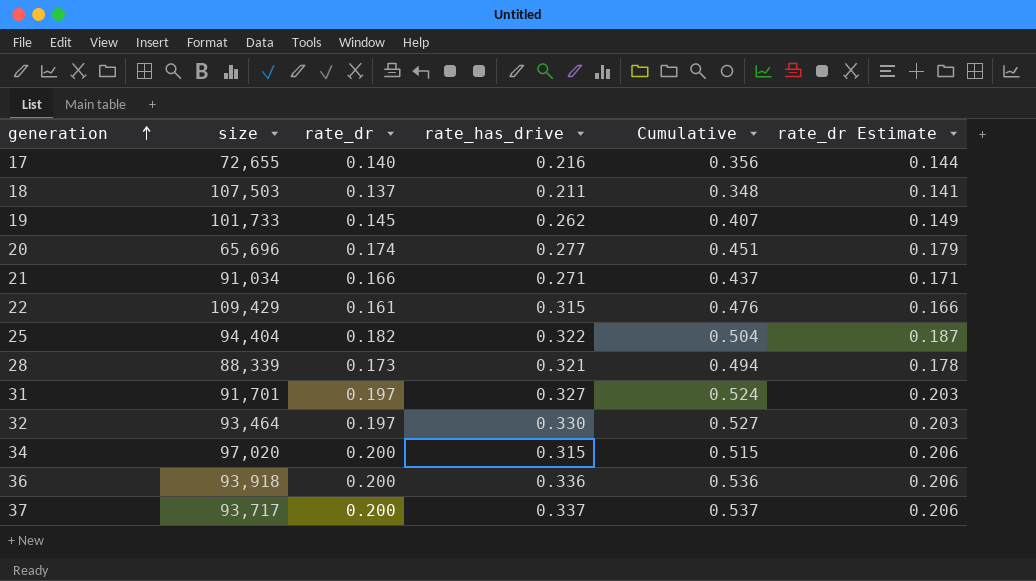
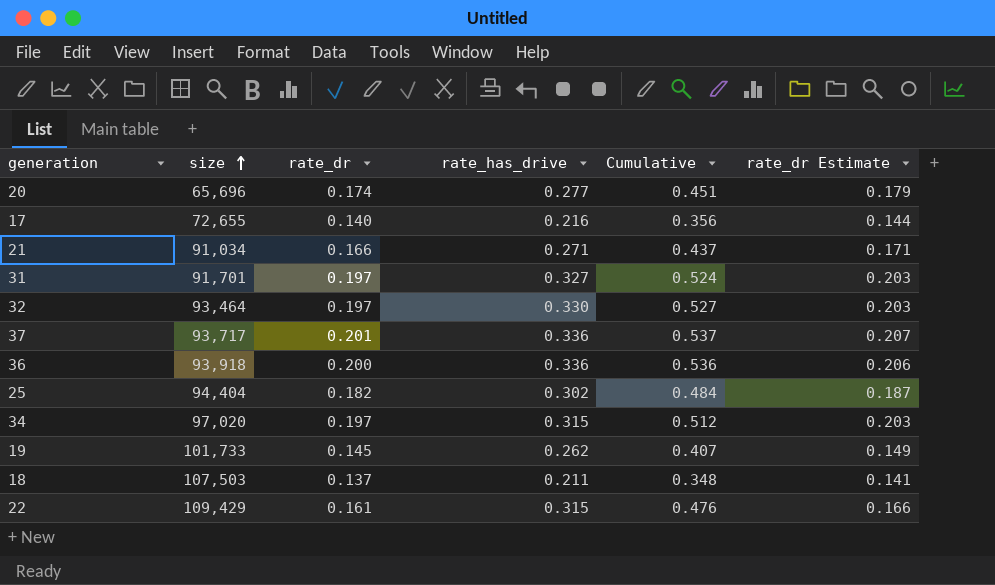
row order: generation ascending -> size ascending
row 28: 88,339 | 0.173 | 0.321 | 0.494 | 0.178 -> none
37 | rate_dr: 0.200 -> 0.201
37 | rate_has_drive: 0.337 -> 0.336
37 | rate_dr Estimate: 0.206 -> 0.207
25 | rate_has_drive: 0.322 -> 0.302
25 | Cumulative: 0.504 -> 0.484
34 | rate_dr: 0.200 -> 0.197
34 | Cumulative: 0.515 -> 0.512
34 | rate_dr Estimate: 0.206 -> 0.203

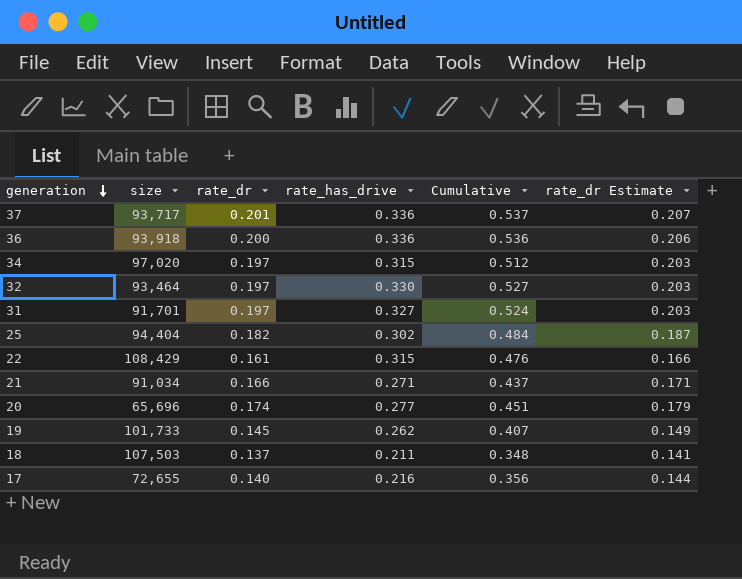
row order: size ascending -> generation descending
22 | size: 109,429 -> 108,429

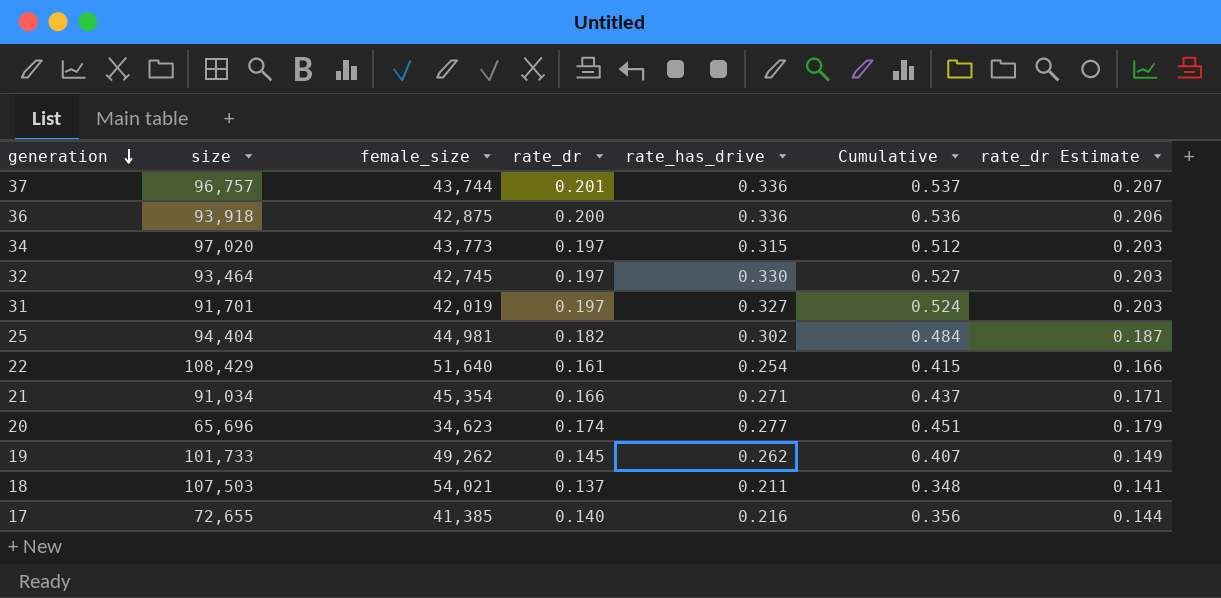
column female_size | position: none -> 3
37 | size: 93,717 -> 96,757
22 | rate_has_drive: 0.315 -> 0.254
22 | Cumulative: 0.476 -> 0.415

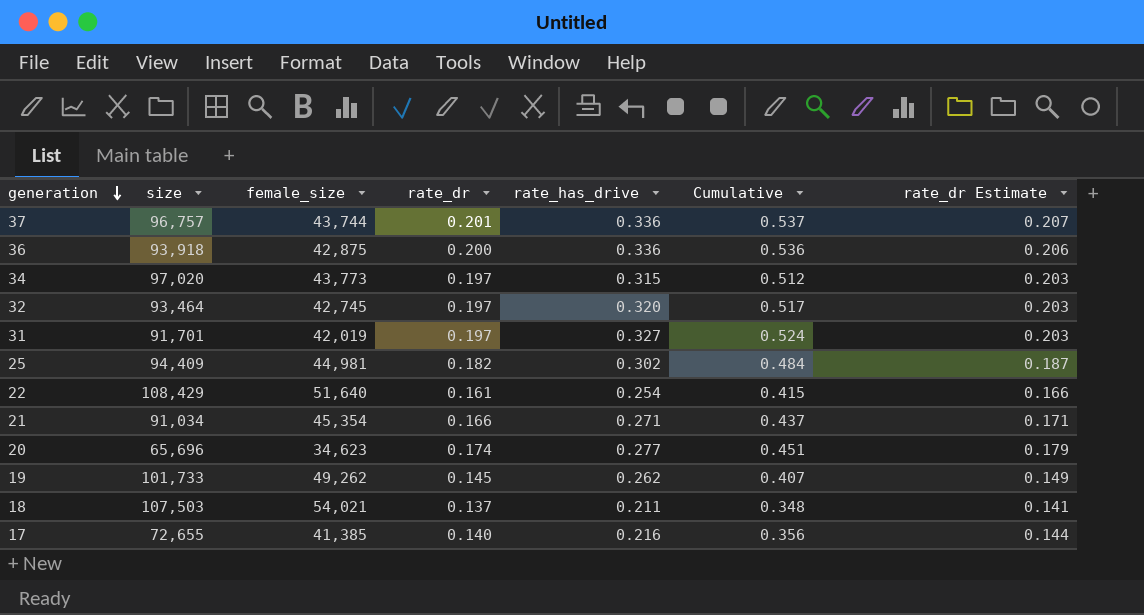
32 | rate_has_drive: 0.330 -> 0.320
32 | Cumulative: 0.527 -> 0.517
25 | size: 94,404 -> 94,409

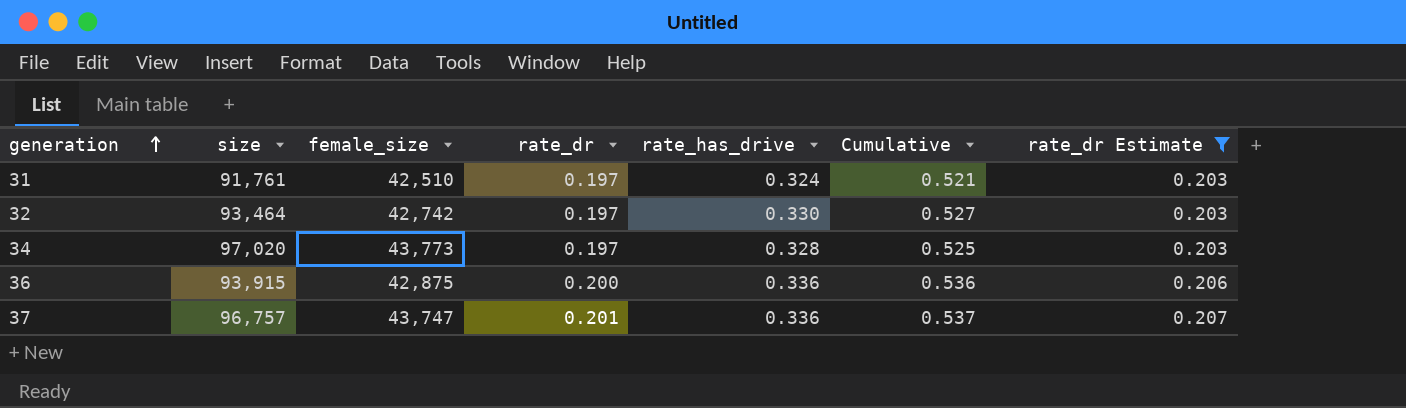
filter: none -> rate_dr Estimate >= 0.203
row order: generation descending -> generation ascending
31 | size: 91,701 -> 91,761
31 | female_size: 42,019 -> 42,510
31 | rate_has_drive: 0.327 -> 0.324
31 | Cumulative: 0.524 -> 0.521
32 | female_size: 42,745 -> 42,742
32 | rate_has_drive: 0.320 -> 0.330
32 | Cumulative: 0.517 -> 0.527
34 | rate_has_drive: 0.315 -> 0.328
34 | Cumulative: 0.512 -> 0.525
36 | size: 93,918 -> 93,915
37 | female_size: 43,744 -> 43,747

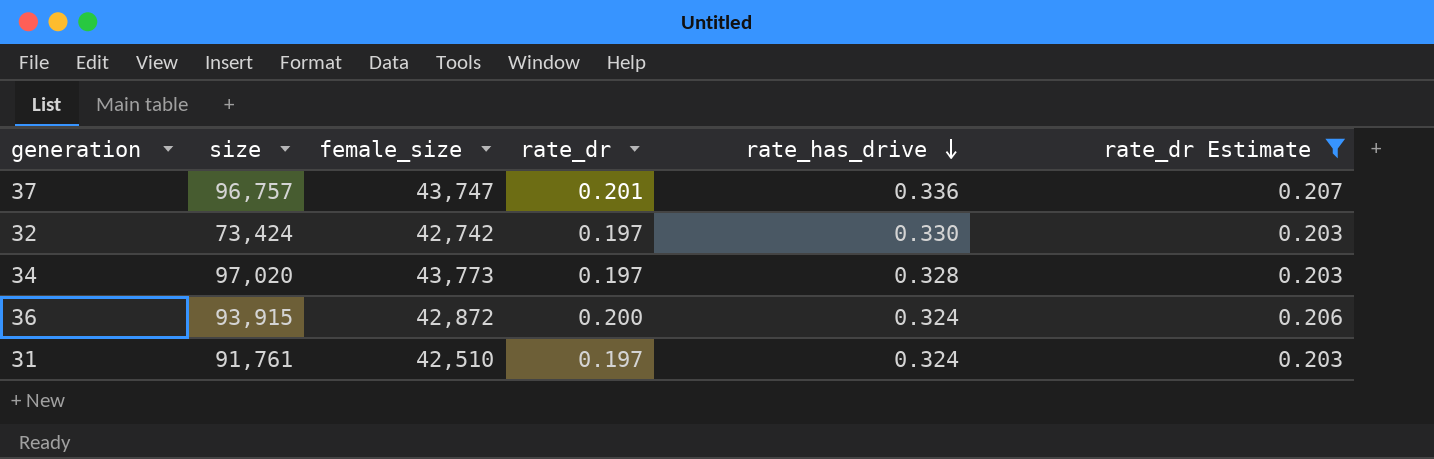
row order: generation ascending -> rate_has_drive descending
column Cumulative | formula: [rate_dr] + [rate_has_drive] -> none
32 | size: 93,464 -> 73,424
36 | female_size: 42,875 -> 42,872
36 | rate_has_drive: 0.336 -> 0.324

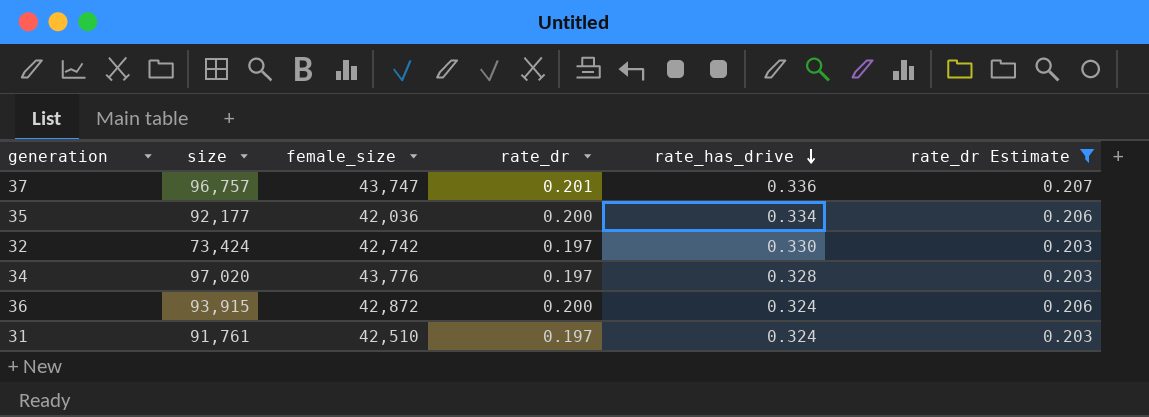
row 35: none -> 92,177 | 42,036 | 0.200 | 0.334 | 0.206
34 | female_size: 43,773 -> 43,776

